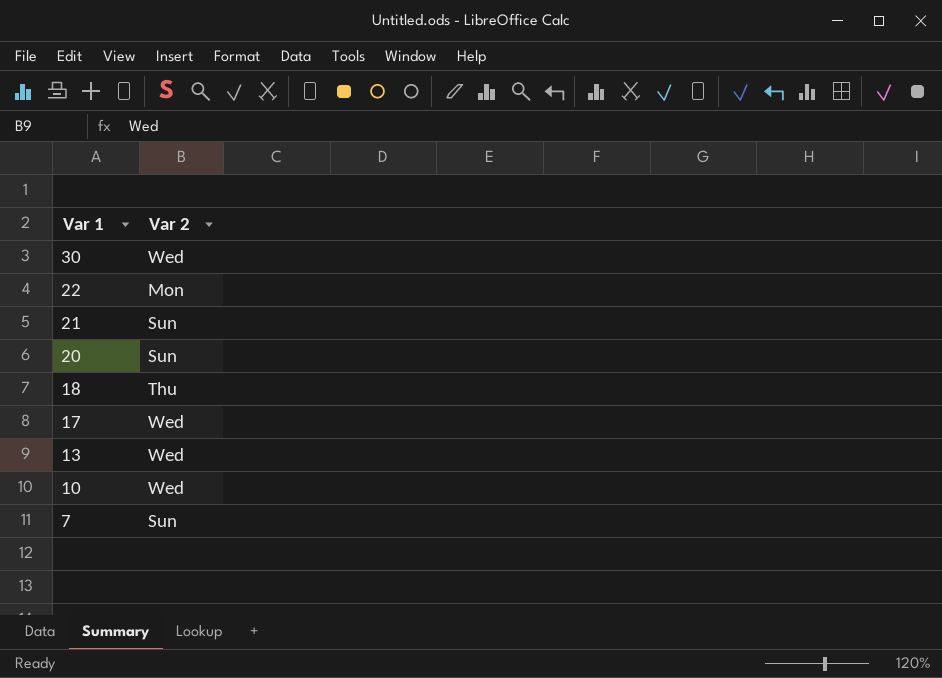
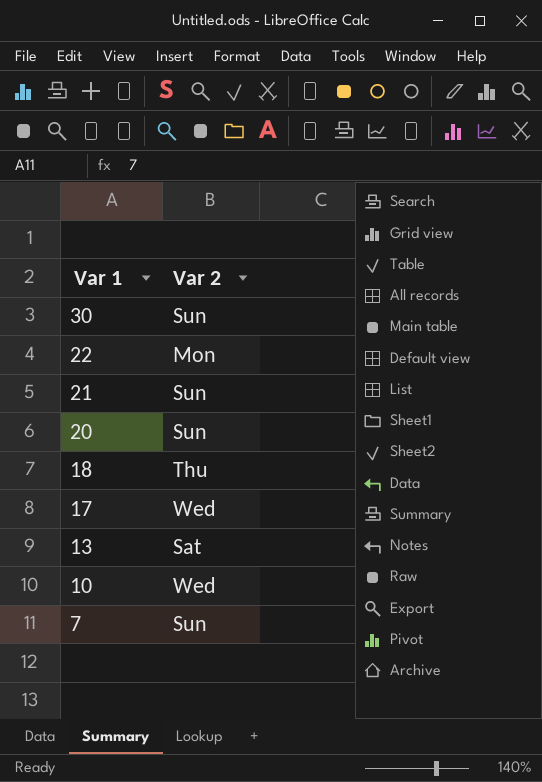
30 | Var 2: Wed -> Sun
13 | Var 2: Wed -> Sat

